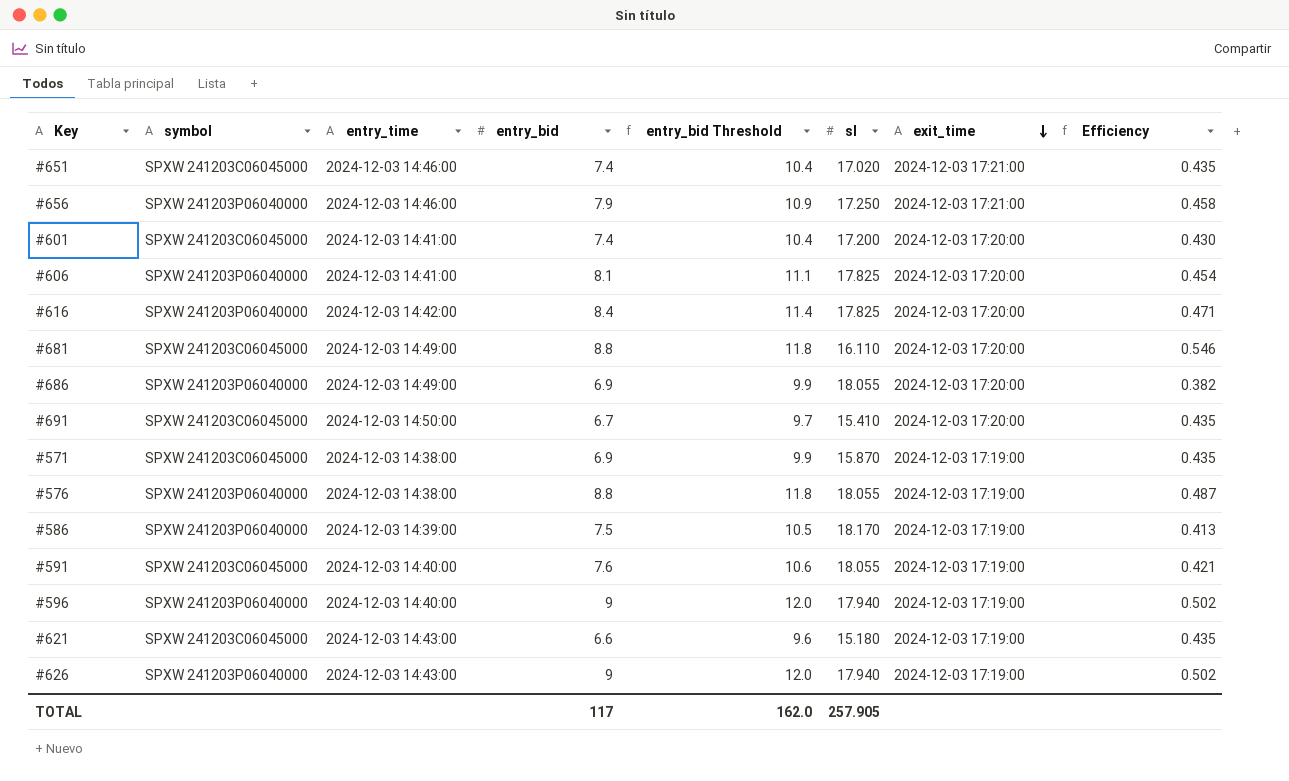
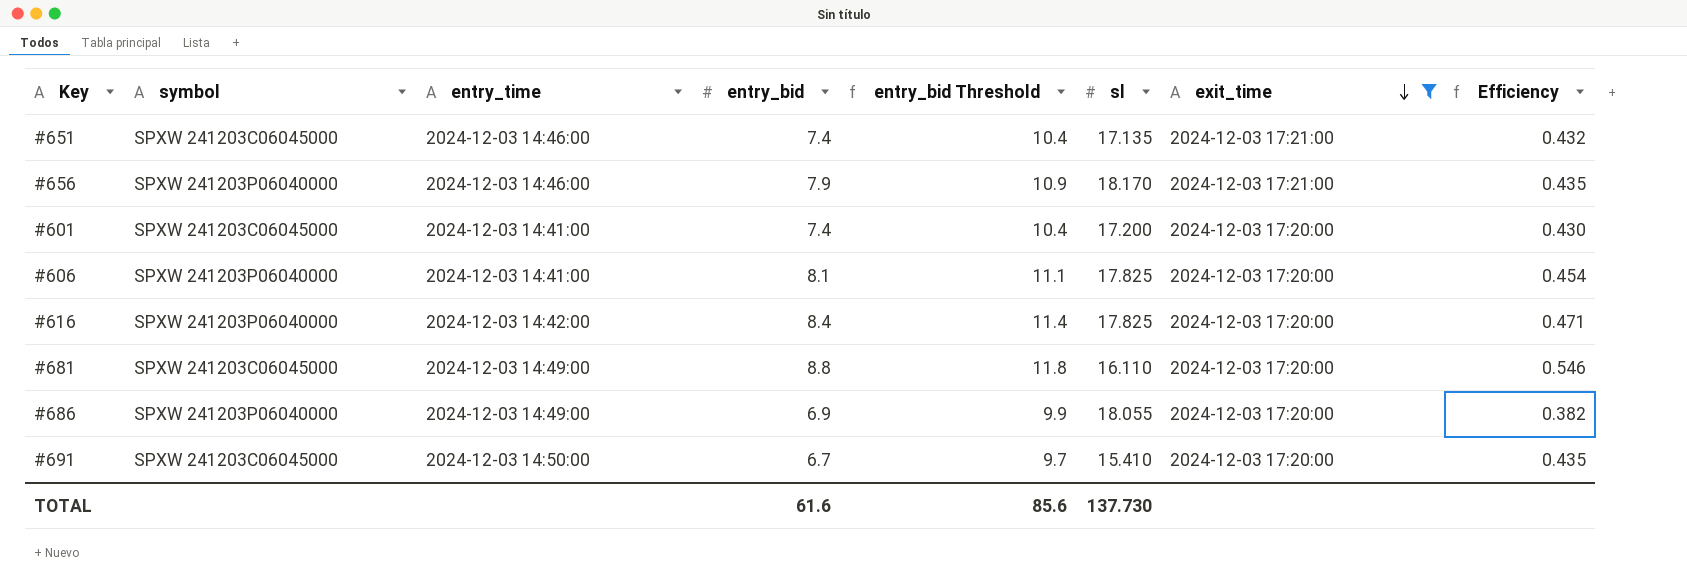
filter: none -> exit_time != 2024-12-03 17:19:00
#651 | sl: 17.020 -> 17.135
#651 | Efficiency: 0.435 -> 0.432
#656 | sl: 17.250 -> 18.170
#656 | Efficiency: 0.458 -> 0.435
TOTAL | entry_bid: 117 -> 61.6
TOTAL | entry_bid Threshold: 162.0 -> 85.6
TOTAL | sl: 257.905 -> 137.730

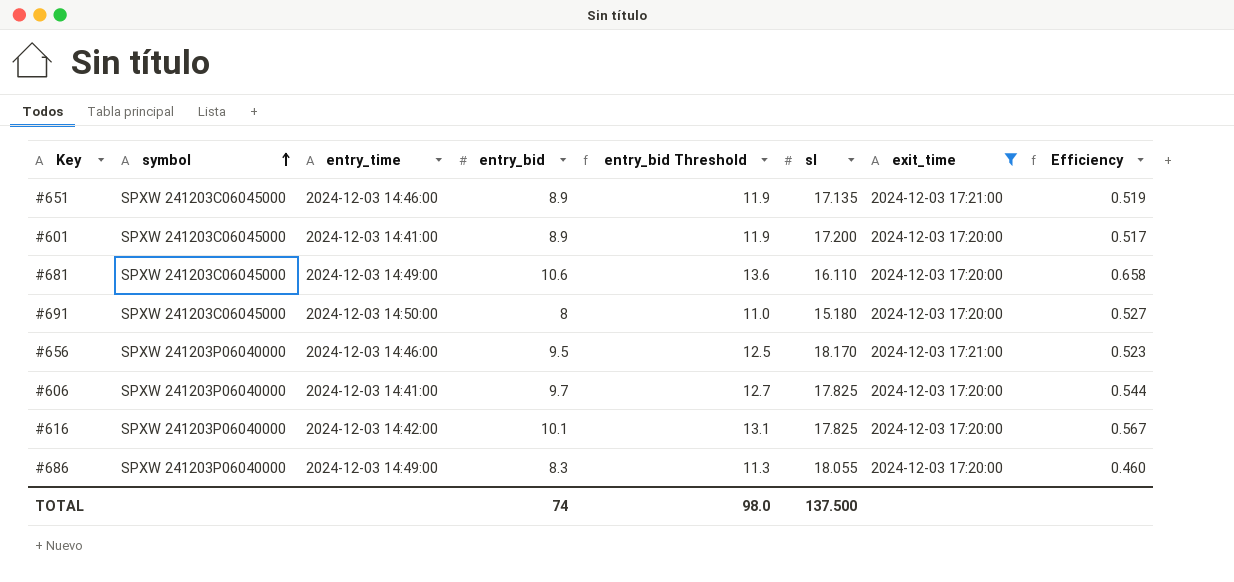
row order: exit_time descending -> symbol ascending
#651 | entry_bid: 7.4 -> 8.9
#651 | entry_bid Threshold: 10.4 -> 11.9
#651 | Efficiency: 0.432 -> 0.519
#601 | entry_bid: 7.4 -> 8.9
#601 | entry_bid Threshold: 10.4 -> 11.9
#601 | Efficiency: 0.430 -> 0.517
#681 | entry_bid: 8.8 -> 10.6
#681 | entry_bid Threshold: 11.8 -> 13.6
#681 | Efficiency: 0.546 -> 0.658
#691 | entry_bid: 6.7 -> 8
#691 | entry_bid Threshold: 9.7 -> 11.0
#691 | sl: 15.410 -> 15.180
#691 | Efficiency: 0.435 -> 0.527
#656 | entry_bid: 7.9 -> 9.5
#656 | entry_bid Threshold: 10.9 -> 12.5
#656 | Efficiency: 0.435 -> 0.523
#606 | entry_bid: 8.1 -> 9.7
#606 | entry_bid Threshold: 11.1 -> 12.7
#606 | Efficiency: 0.454 -> 0.544
#616 | entry_bid: 8.4 -> 10.1
#616 | entry_bid Threshold: 11.4 -> 13.1
#616 | Efficiency: 0.471 -> 0.567
#686 | entry_bid: 6.9 -> 8.3
#686 | entry_bid Threshold: 9.9 -> 11.3
#686 | Efficiency: 0.382 -> 0.460
TOTAL | entry_bid: 61.6 -> 74
TOTAL | entry_bid Threshold: 85.6 -> 98.0
TOTAL | sl: 137.730 -> 137.500

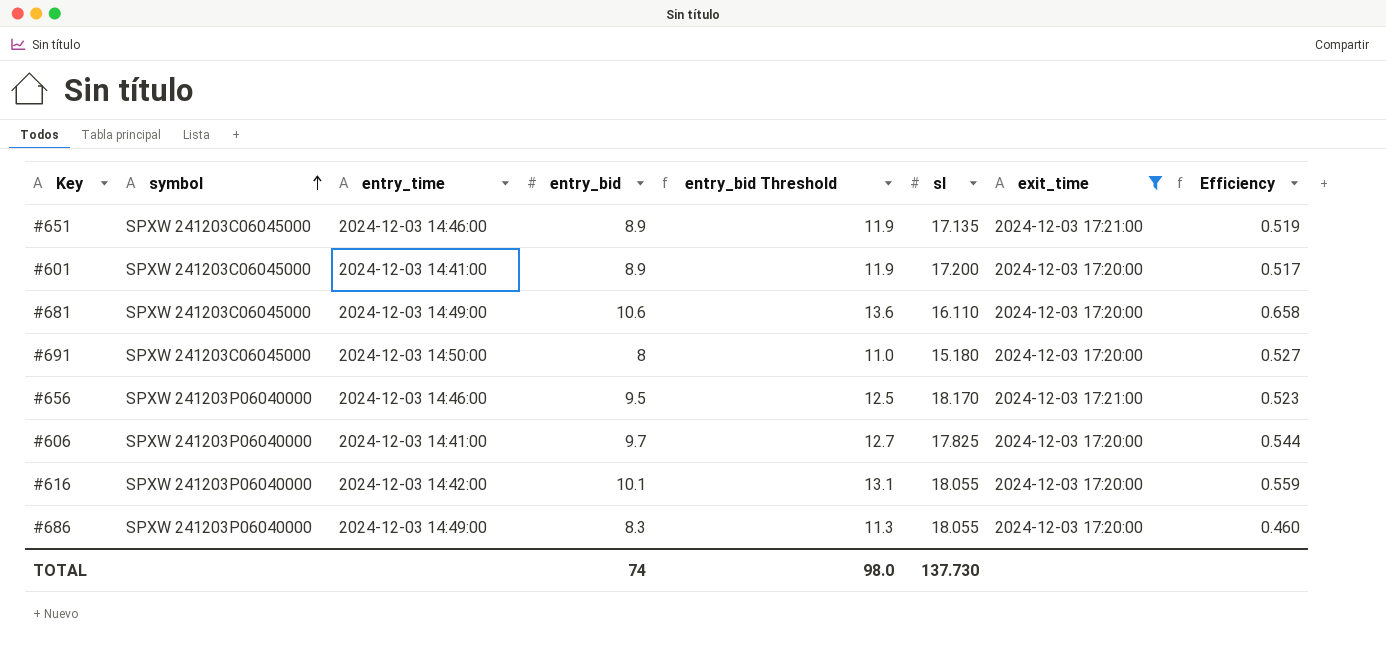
#616 | sl: 17.825 -> 18.055
#616 | Efficiency: 0.567 -> 0.559
TOTAL | sl: 137.500 -> 137.730

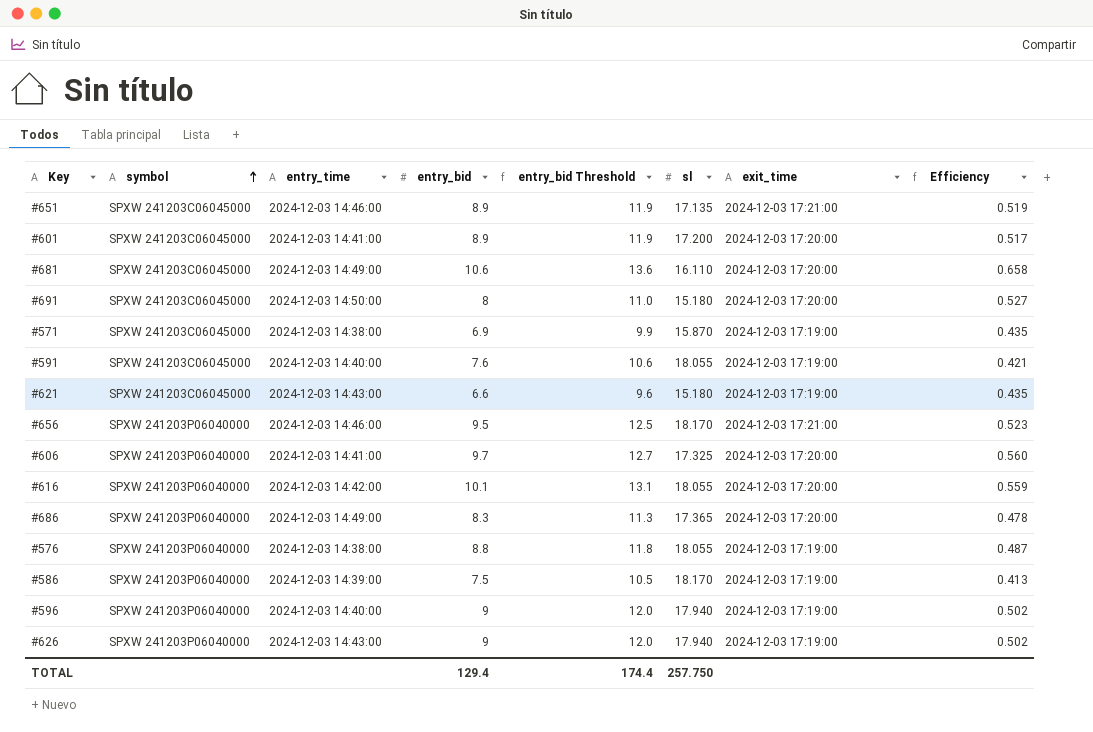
filter: exit_time != 2024-12-03 17:19:00 -> none
#606 | sl: 17.825 -> 17.325
#606 | Efficiency: 0.544 -> 0.560
#686 | sl: 18.055 -> 17.365
#686 | Efficiency: 0.460 -> 0.478
TOTAL | entry_bid: 74 -> 129.4
TOTAL | entry_bid Threshold: 98.0 -> 174.4
TOTAL | sl: 137.730 -> 257.750

